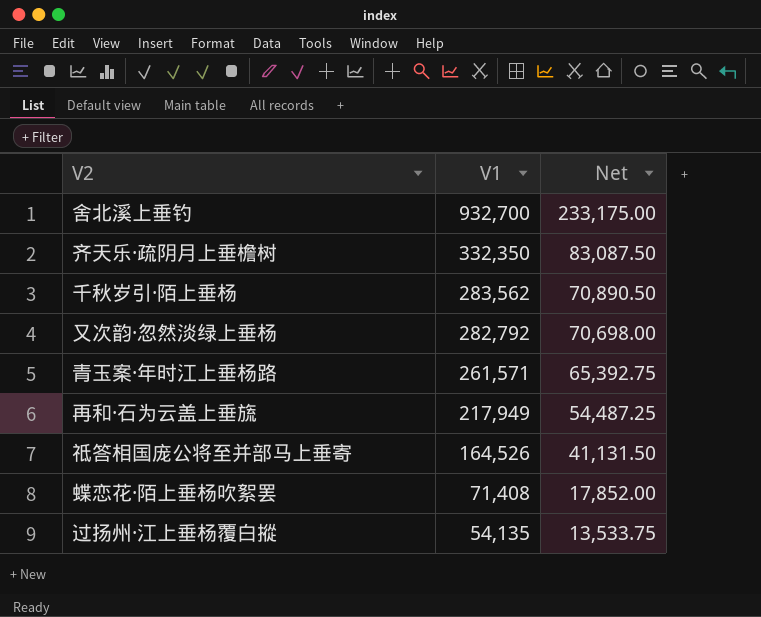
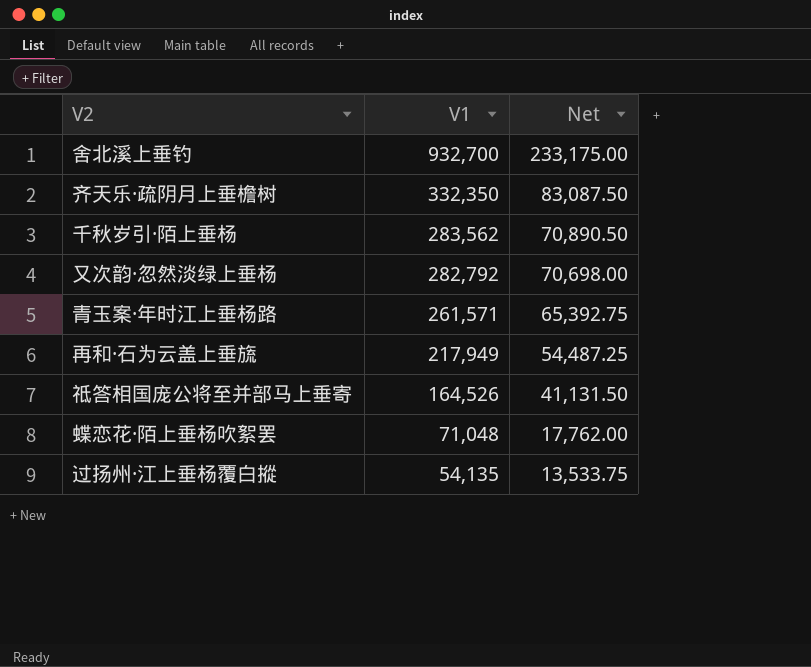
蝶恋花·陌上垂杨吹絮罢 | V1: 71,408 -> 71,048
蝶恋花·陌上垂杨吹絮罢 | Net: 17,852.00 -> 17,762.00

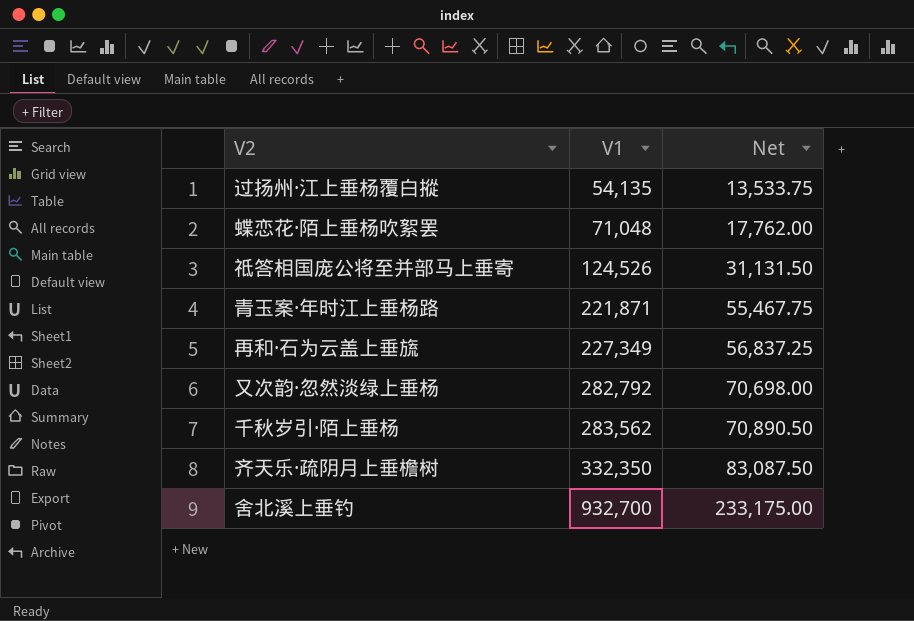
row order: V1 descending -> V1 ascending
祗答相国庞公将至并部马上垂寄 | V1: 164,526 -> 124,526
祗答相国庞公将至并部马上垂寄 | Net: 41,131.50 -> 31,131.50
青玉案·年时江上垂杨路 | V1: 261,571 -> 221,871
青玉案·年时江上垂杨路 | Net: 65,392.75 -> 55,467.75
再和·石为云盖上垂旒 | V1: 217,949 -> 227,349
再和·石为云盖上垂旒 | Net: 54,487.25 -> 56,837.25

